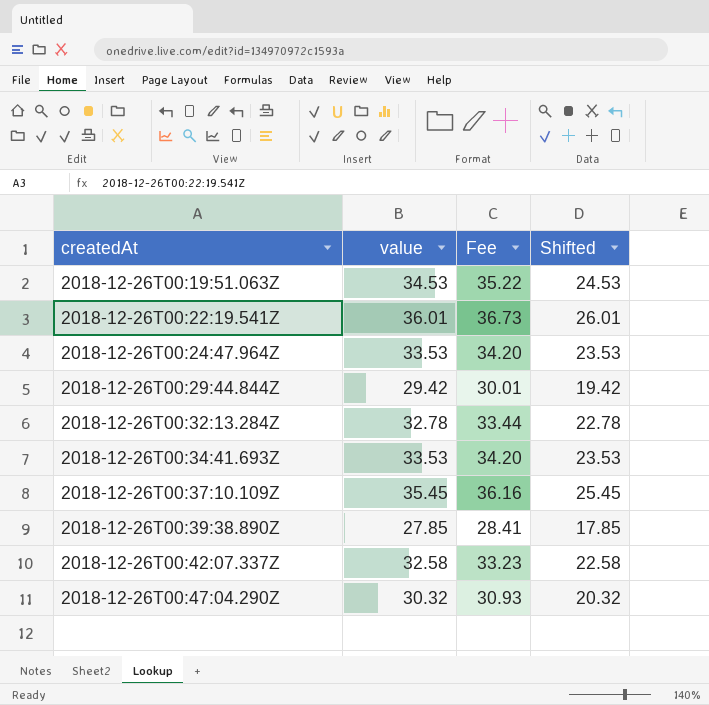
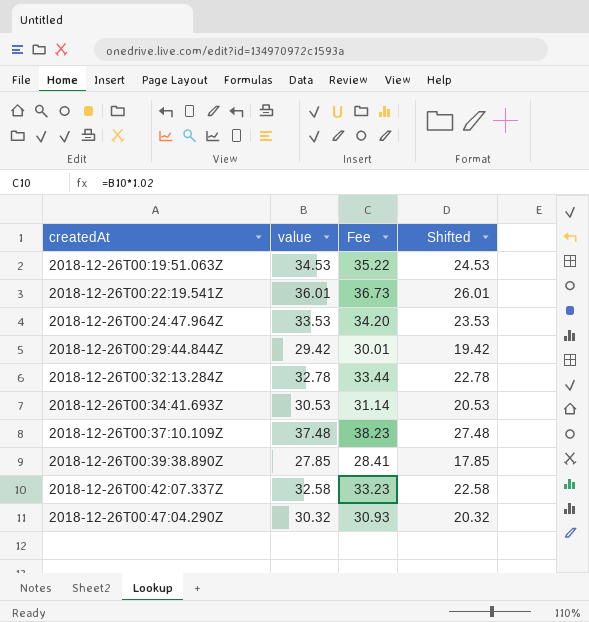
2018-12-26T00:34:41.693Z | value: 33.53 -> 30.53
2018-12-26T00:34:41.693Z | Fee: 34.20 -> 31.14
2018-12-26T00:34:41.693Z | Shifted: 23.53 -> 20.53
2018-12-26T00:37:10.109Z | value: 35.45 -> 37.48
2018-12-26T00:37:10.109Z | Fee: 36.16 -> 38.23
2018-12-26T00:37:10.109Z | Shifted: 25.45 -> 27.48

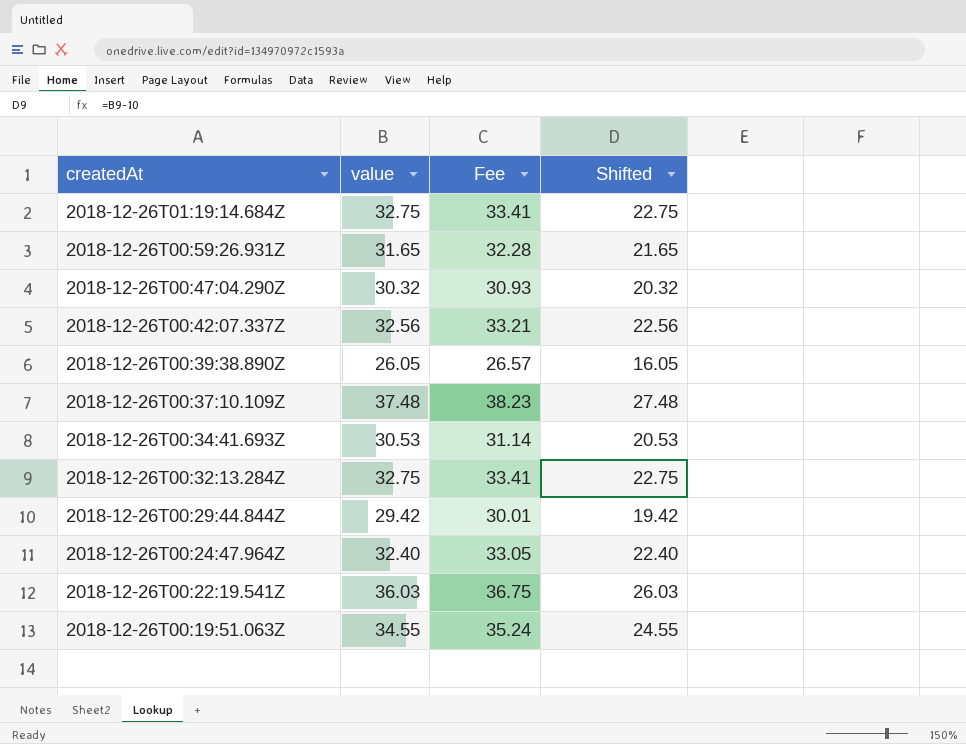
row order: createdAt ascending -> createdAt descending
row 2018-12-26T01:19:14.684Z: none -> 32.75 | 33.41 | 22.75
row 2018-12-26T00:59:26.931Z: none -> 31.65 | 32.28 | 21.65
2018-12-26T00:42:07.337Z | value: 32.58 -> 32.56
2018-12-26T00:42:07.337Z | Fee: 33.23 -> 33.21
2018-12-26T00:42:07.337Z | Shifted: 22.58 -> 22.56
2018-12-26T00:39:38.890Z | value: 27.85 -> 26.05
2018-12-26T00:39:38.890Z | Fee: 28.41 -> 26.57
2018-12-26T00:39:38.890Z | Shifted: 17.85 -> 16.05
2018-12-26T00:32:13.284Z | value: 32.78 -> 32.75
2018-12-26T00:32:13.284Z | Fee: 33.44 -> 33.41
2018-12-26T00:32:13.284Z | Shifted: 22.78 -> 22.75
2018-12-26T00:24:47.964Z | value: 33.53 -> 32.40
2018-12-26T00:24:47.964Z | Fee: 34.20 -> 33.05
2018-12-26T00:24:47.964Z | Shifted: 23.53 -> 22.40
2018-12-26T00:22:19.541Z | value: 36.01 -> 36.03
2018-12-26T00:22:19.541Z | Fee: 36.73 -> 36.75
2018-12-26T00:22:19.541Z | Shifted: 26.01 -> 26.03
2018-12-26T00:19:51.063Z | value: 34.53 -> 34.55
2018-12-26T00:19:51.063Z | Fee: 35.22 -> 35.24
2018-12-26T00:19:51.063Z | Shifted: 24.53 -> 24.55

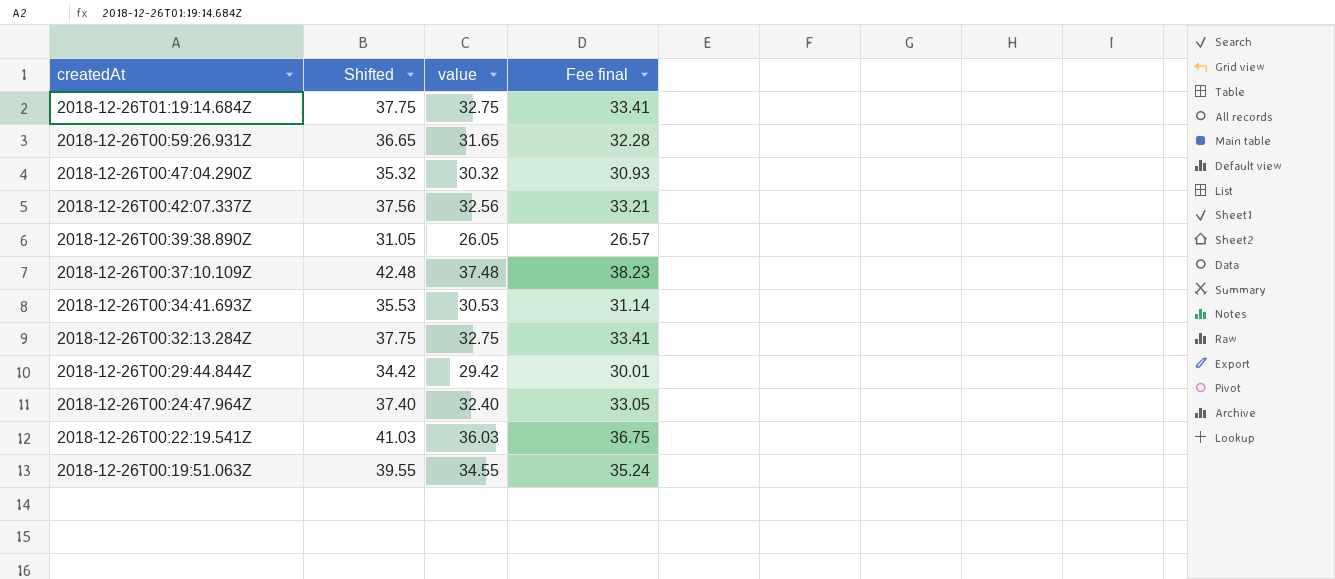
column Shifted | formula: [value] - 10 -> [value] + 5
column Shifted | position: 4 -> 2
column name: Fee -> Fee final

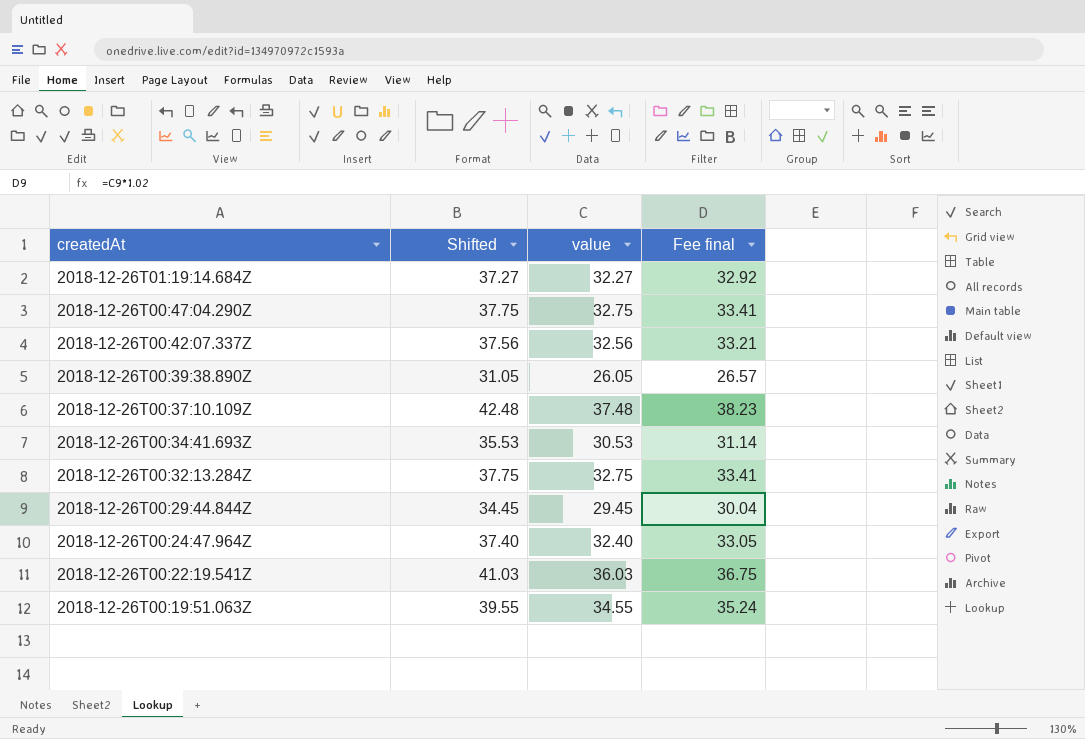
row 2018-12-26T00:59:26.931Z: 36.65 | 31.65 | 32.28 -> none
2018-12-26T01:19:14.684Z | Shifted: 37.75 -> 37.27
2018-12-26T01:19:14.684Z | value: 32.75 -> 32.27
2018-12-26T01:19:14.684Z | Fee final: 33.41 -> 32.92
2018-12-26T00:47:04.290Z | Shifted: 35.32 -> 37.75
2018-12-26T00:47:04.290Z | value: 30.32 -> 32.75
2018-12-26T00:47:04.290Z | Fee final: 30.93 -> 33.41
2018-12-26T00:29:44.844Z | Shifted: 34.42 -> 34.45
2018-12-26T00:29:44.844Z | value: 29.42 -> 29.45
2018-12-26T00:29:44.844Z | Fee final: 30.01 -> 30.04

